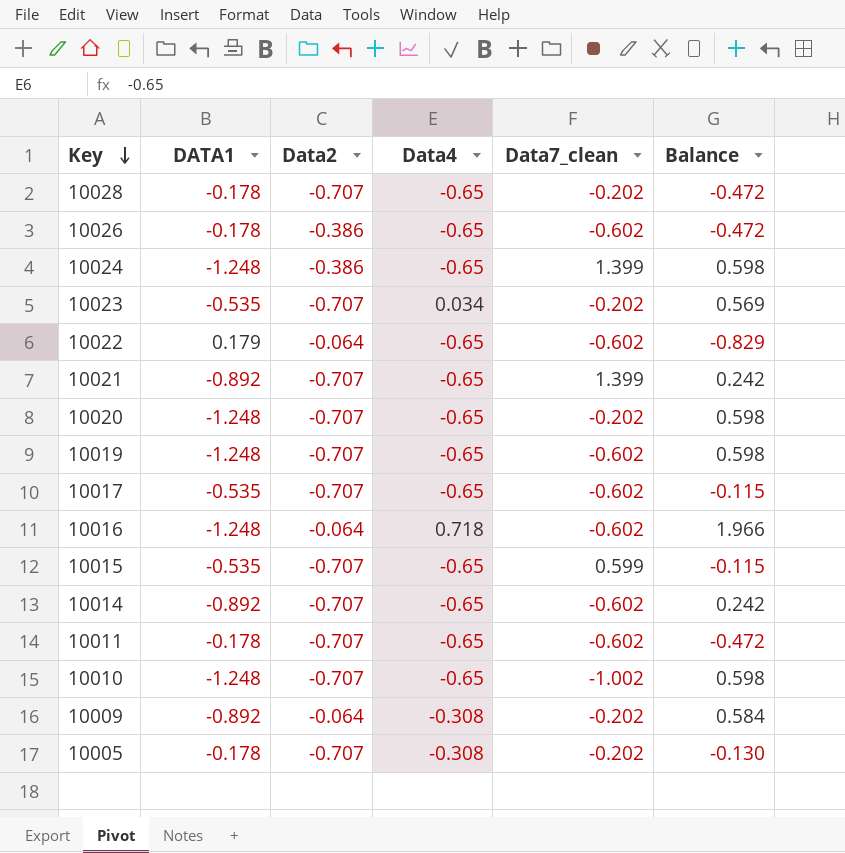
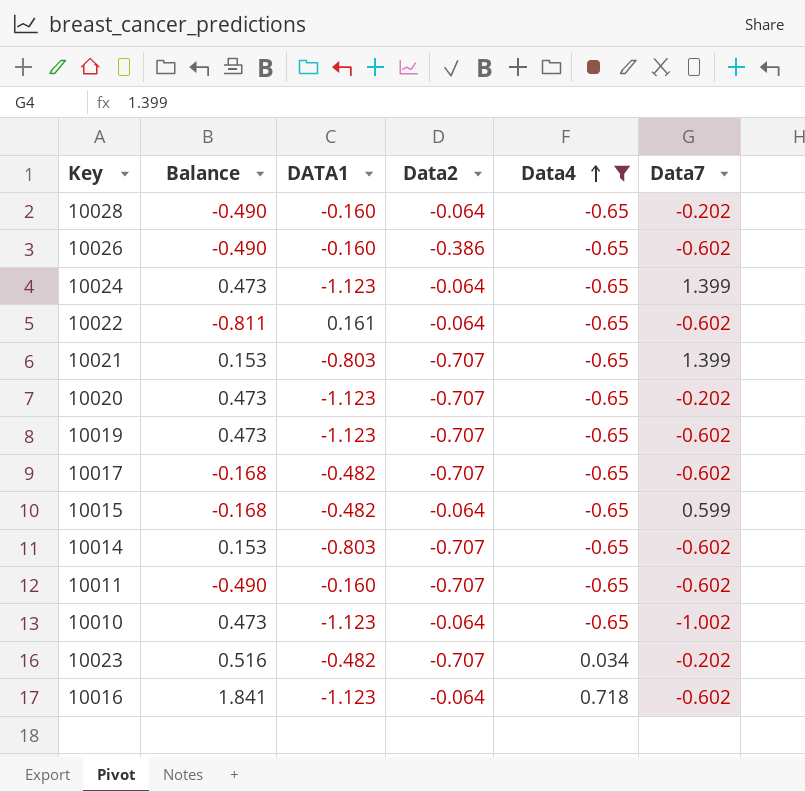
filter: none -> Data4 != -0.308
row order: Key descending -> Data4 ascending
column Balance | position: 6 -> 2
column name: Data7_clean -> Data7
10028 | Balance: -0.472 -> -0.490
10028 | DATA1: -0.178 -> -0.160
10028 | Data2: -0.707 -> -0.064
10026 | Balance: -0.472 -> -0.490
10026 | DATA1: -0.178 -> -0.160
10024 | Balance: 0.598 -> 0.473
10024 | DATA1: -1.248 -> -1.123
10024 | Data2: -0.386 -> -0.064
10022 | Balance: -0.829 -> -0.811
10022 | DATA1: 0.179 -> 0.161
10021 | Balance: 0.242 -> 0.153
10021 | DATA1: -0.892 -> -0.803
10020 | Balance: 0.598 -> 0.473
10020 | DATA1: -1.248 -> -1.123
10019 | Balance: 0.598 -> 0.473
10019 | DATA1: -1.248 -> -1.123
10017 | Balance: -0.115 -> -0.168
10017 | DATA1: -0.535 -> -0.482
10015 | Balance: -0.115 -> -0.168
10015 | DATA1: -0.535 -> -0.482
10015 | Data2: -0.707 -> -0.064
10014 | Balance: 0.242 -> 0.153
10014 | DATA1: -0.892 -> -0.803
10011 | Balance: -0.472 -> -0.490
10011 | DATA1: -0.178 -> -0.160
10010 | Balance: 0.598 -> 0.473
10010 | DATA1: -1.248 -> -1.123
10010 | Data2: -0.707 -> -0.064
10023 | Balance: 0.569 -> 0.516
10023 | DATA1: -0.535 -> -0.482
10016 | Balance: 1.966 -> 1.841
10016 | DATA1: -1.248 -> -1.123

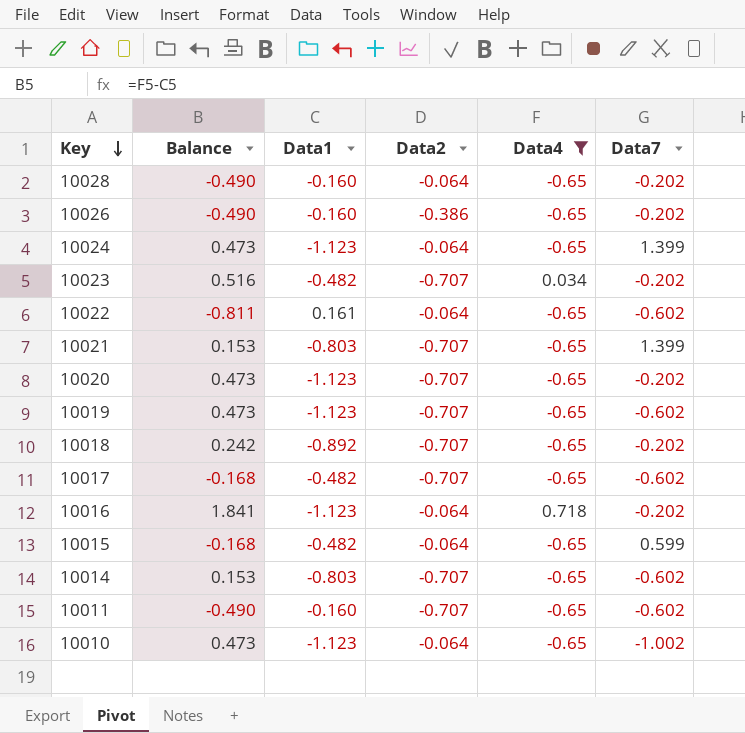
row order: Data4 ascending -> Key descending
column name: DATA1 -> Data1
10026 | Data7: -0.602 -> -0.202
row 10018: none -> 0.242 | -0.892 | -0.707 | -0.65 | -0.202
10016 | Data7: -0.602 -> -0.202

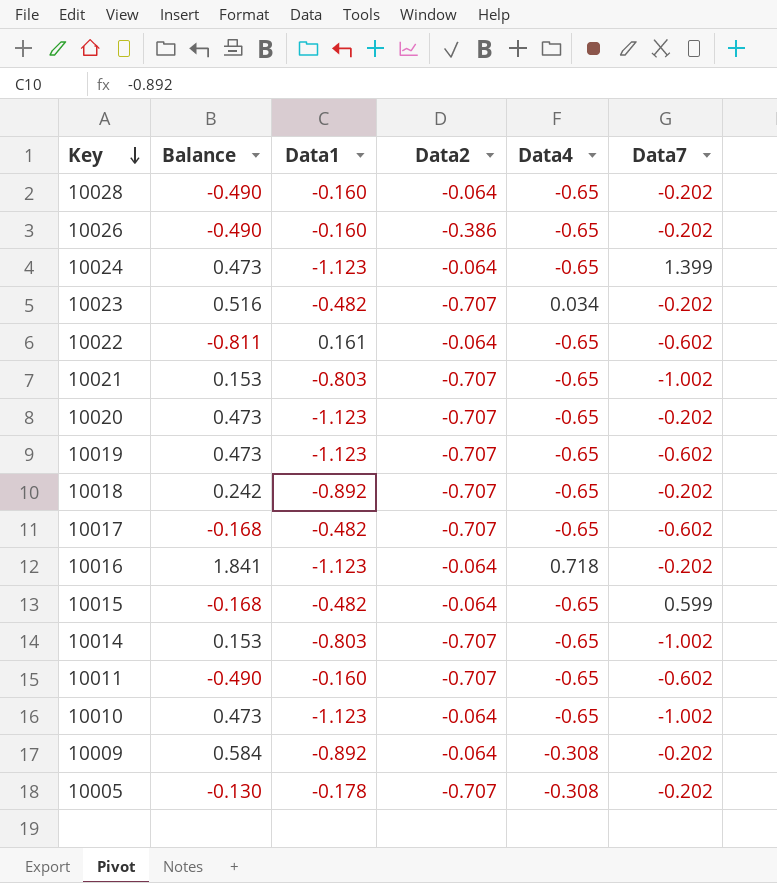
filter: Data4 != -0.308 -> none
10021 | Data7: 1.399 -> -1.002
10014 | Data7: -0.602 -> -1.002

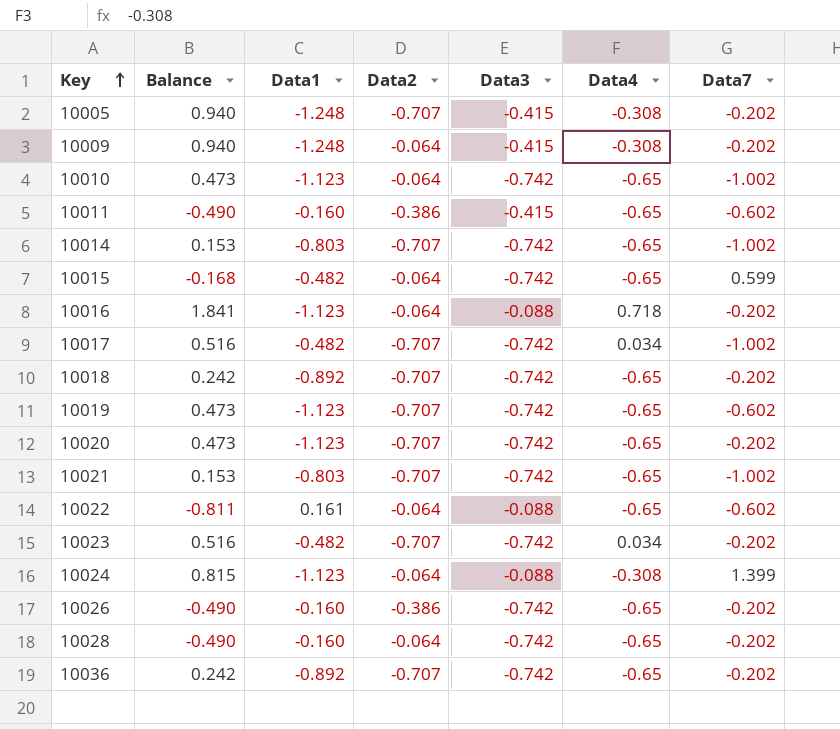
row order: Key descending -> Key ascending
column Data3 | position: none -> 5
10005 | Balance: -0.130 -> 0.940
10005 | Data1: -0.178 -> -1.248
10009 | Balance: 0.584 -> 0.940
10009 | Data1: -0.892 -> -1.248
10011 | Data2: -0.707 -> -0.386
10017 | Balance: -0.168 -> 0.516
10017 | Data4: -0.65 -> 0.034
10017 | Data7: -0.602 -> -1.002
10024 | Balance: 0.473 -> 0.815
10024 | Data4: -0.65 -> -0.308
row 10036: none -> 0.242 | -0.892 | -0.707 | -0.742 | -0.65 | -0.202

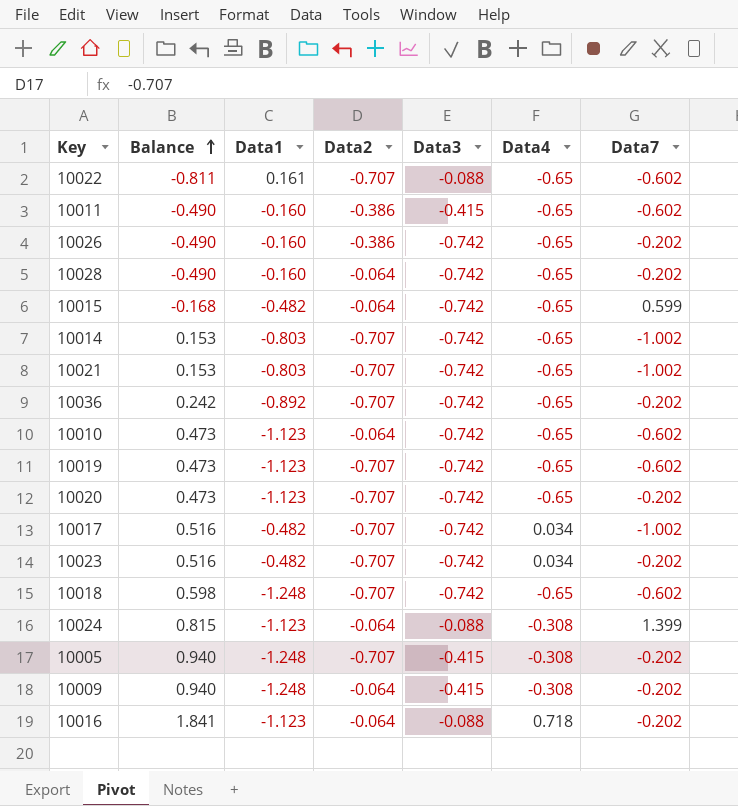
row order: Key ascending -> Balance ascending
10022 | Data2: -0.064 -> -0.707
10010 | Data7: -1.002 -> -0.602
10018 | Balance: 0.242 -> 0.598
10018 | Data1: -0.892 -> -1.248
10018 | Data7: -0.202 -> -0.602

